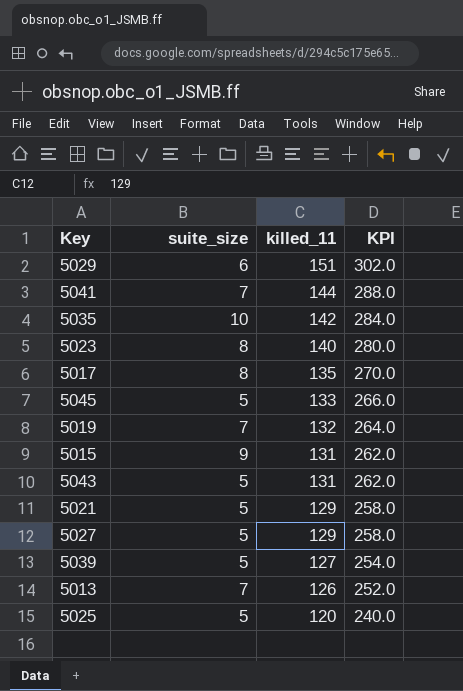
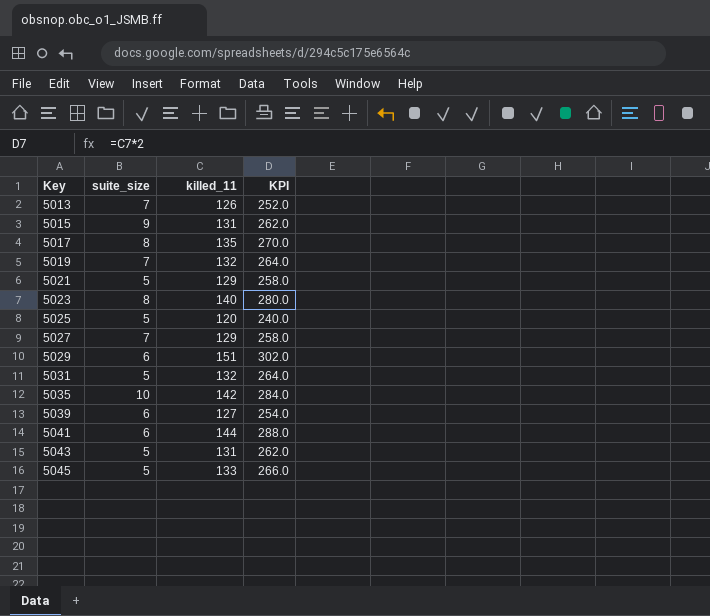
row order: killed_11 descending -> Key ascending
5027 | suite_size: 5 -> 7
row 5031: none -> 5 | 132 | 264.0
5039 | suite_size: 5 -> 6
5041 | suite_size: 7 -> 6

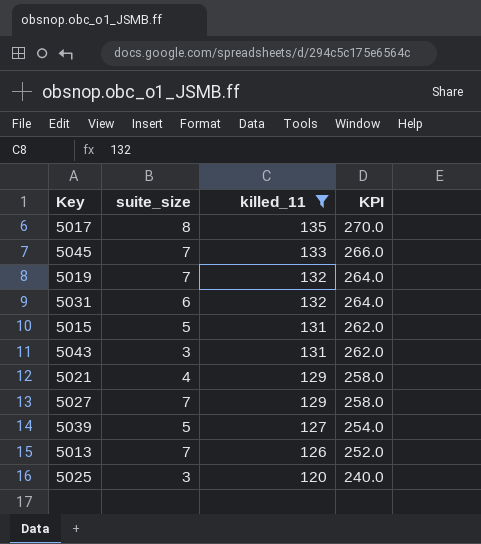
filter: none -> killed_11 <= 135
row order: Key ascending -> killed_11 descending
5045 | suite_size: 5 -> 7
5031 | suite_size: 5 -> 6
5015 | suite_size: 9 -> 5
5043 | suite_size: 5 -> 3
5021 | suite_size: 5 -> 4
5039 | suite_size: 6 -> 5
5025 | suite_size: 5 -> 3

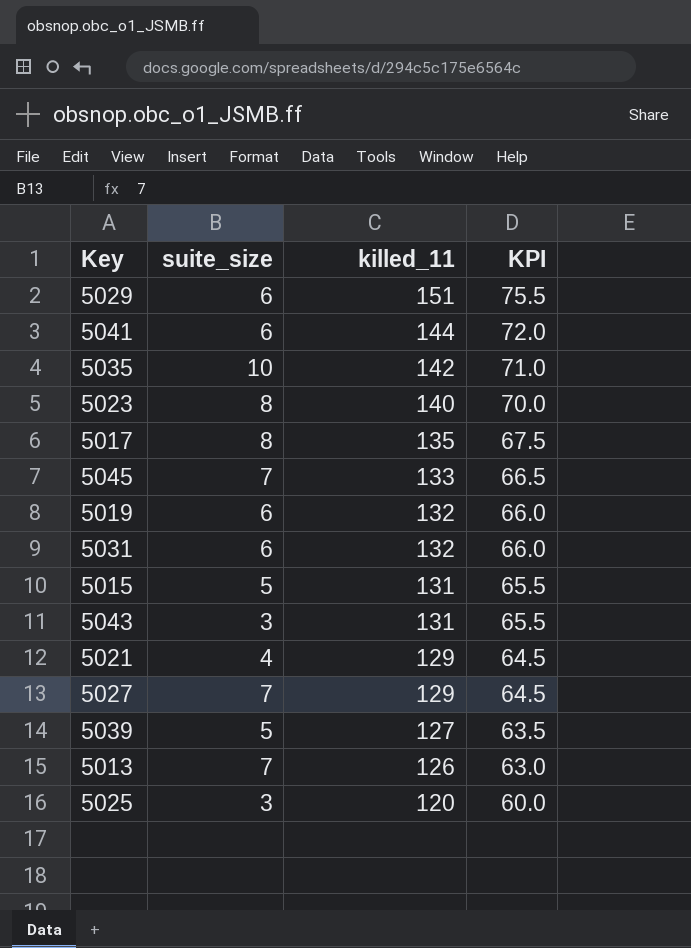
filter: killed_11 <= 135 -> none
column KPI | formula: [killed_11] * 2 -> [killed_11] * 0.5
5019 | suite_size: 7 -> 6

